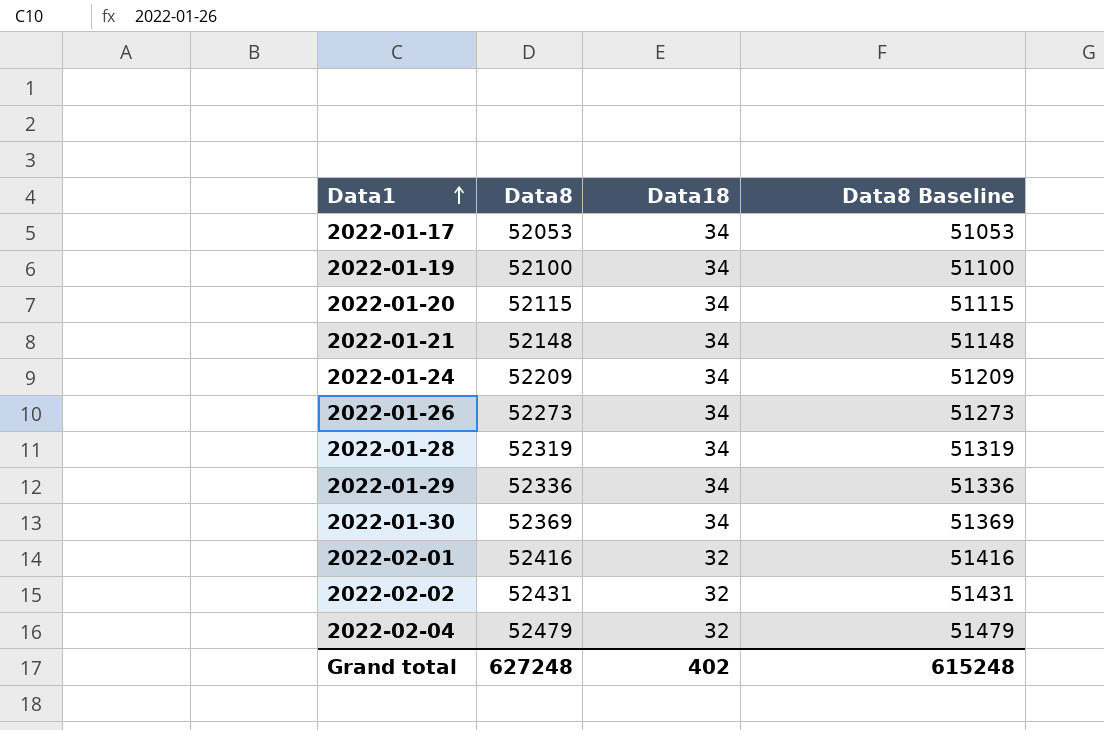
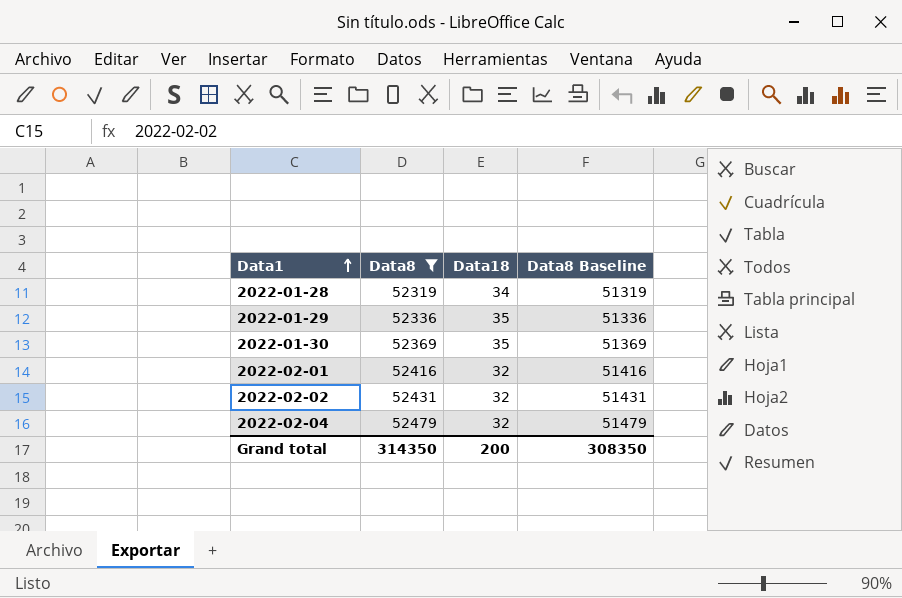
filter: none -> Data8 >= 52319
2022-01-29 | Data18: 34 -> 35
2022-01-30 | Data18: 34 -> 35
Grand total | Data8: 627248 -> 314350
Grand total | Data18: 402 -> 200
Grand total | Data8 Baseline: 615248 -> 308350

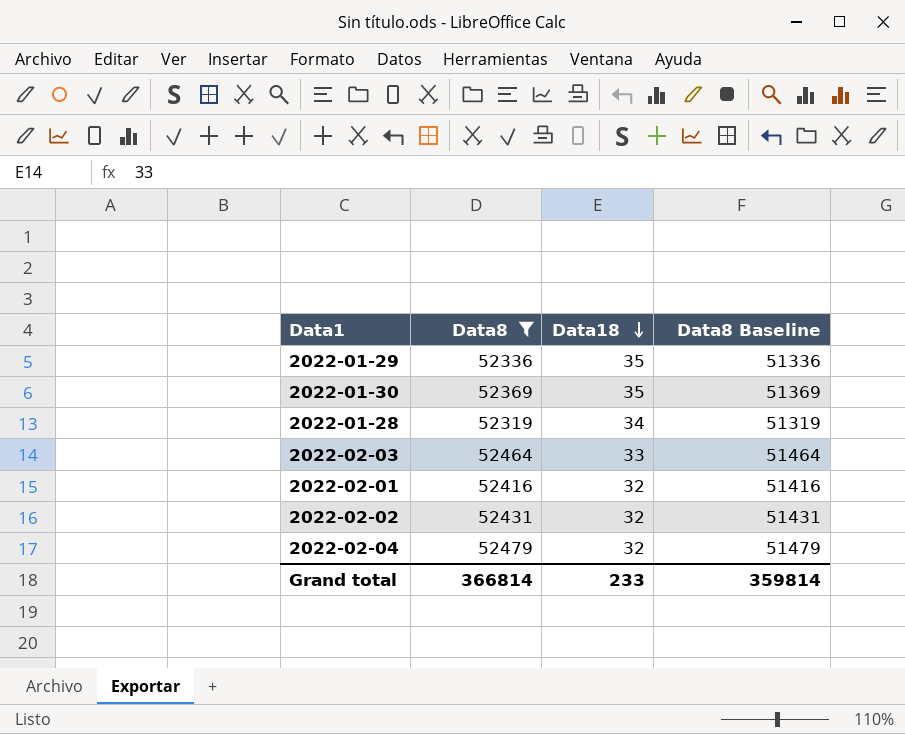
row order: Data1 ascending -> Data18 descending
row 2022-02-03: none -> 52464 | 33 | 51464
Grand total | Data8: 314350 -> 366814
Grand total | Data18: 200 -> 233
Grand total | Data8 Baseline: 308350 -> 359814

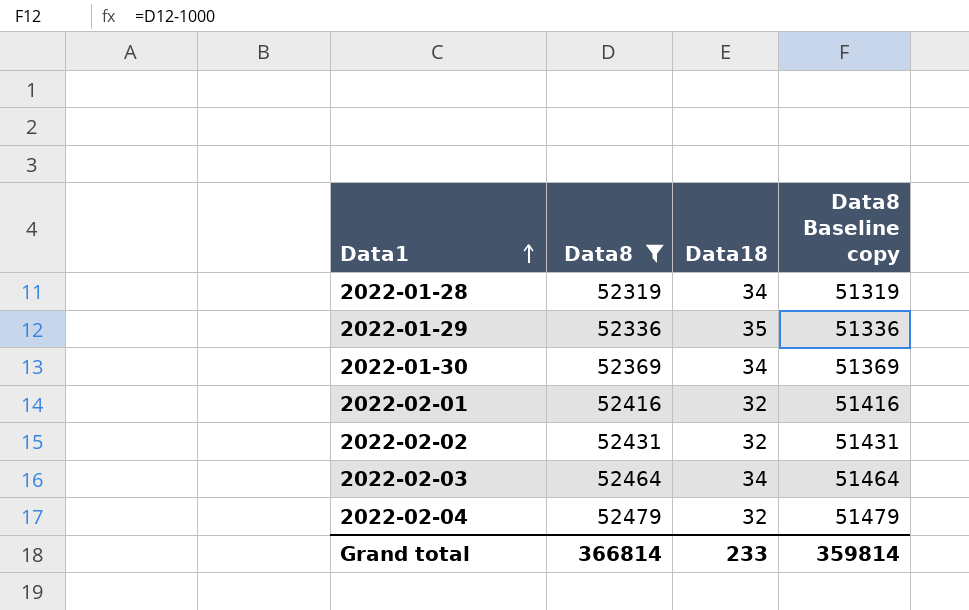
row order: Data18 descending -> Data1 ascending
column name: Data8 Baseline -> Data8 Baseline copy
2022-01-30 | Data18: 35 -> 34
2022-02-03 | Data18: 33 -> 34

